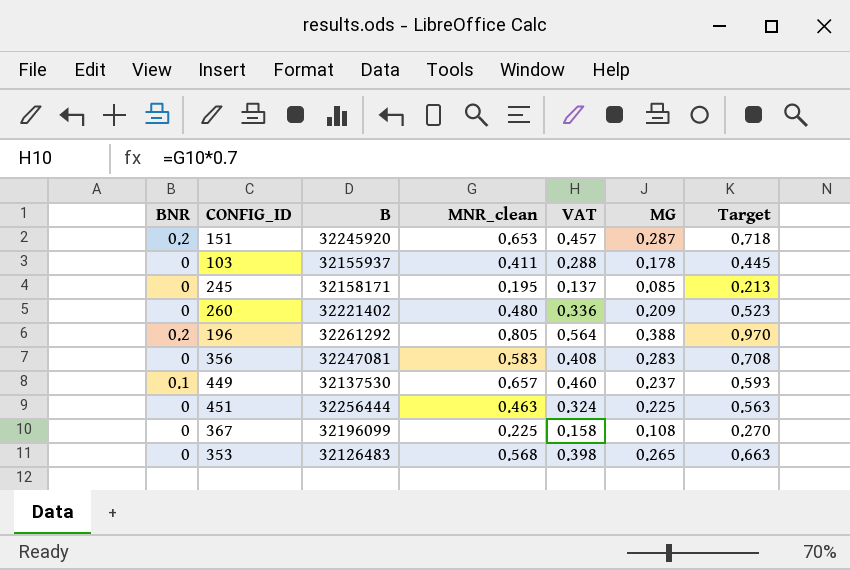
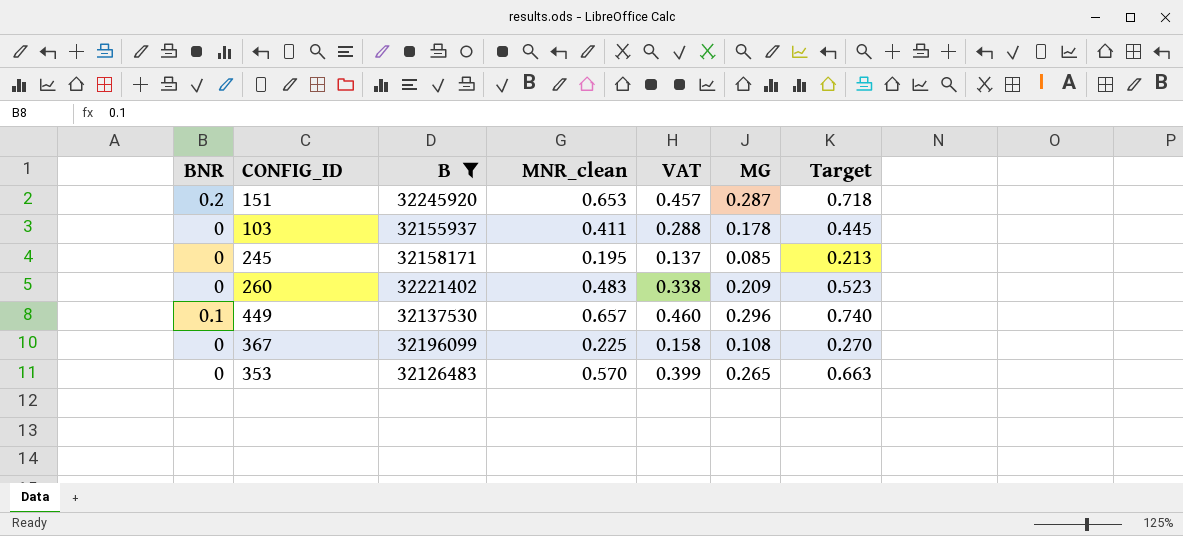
filter: none -> B <= 32245920
260 | MNR_clean: 0.480 -> 0.483
260 | VAT: 0.336 -> 0.338
449 | MG: 0.237 -> 0.296
449 | Target: 0.593 -> 0.740
353 | MNR_clean: 0.568 -> 0.570
353 | VAT: 0.398 -> 0.399

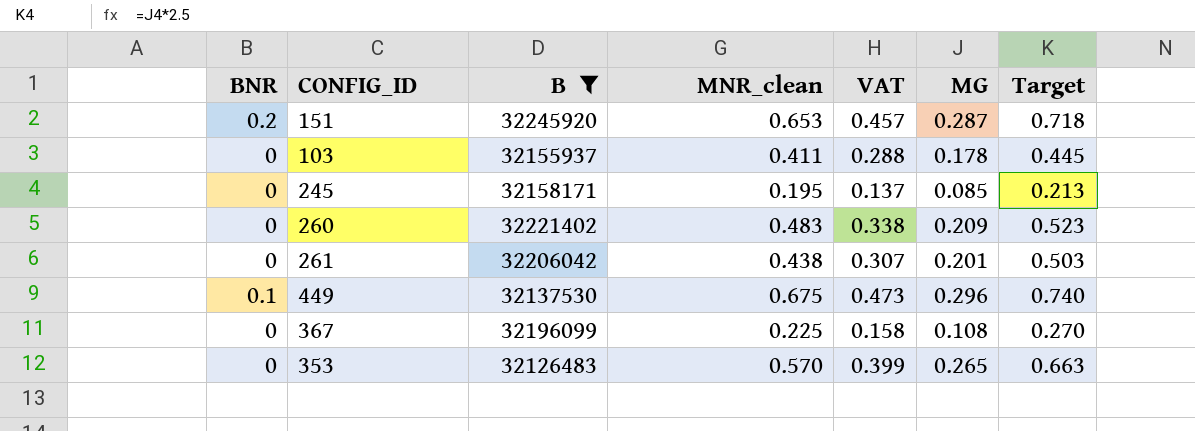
row 261: none -> 0 | 32206042 | 0.438 | 0.307 | 0.201 | 0.503
449 | MNR_clean: 0.657 -> 0.675
449 | VAT: 0.460 -> 0.473

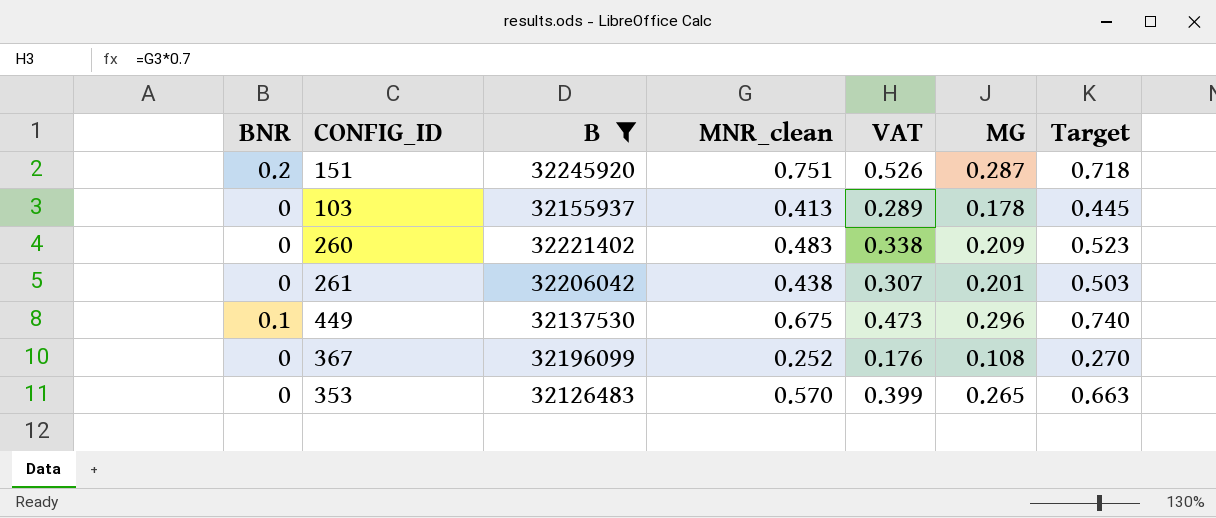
row 245: 0 | 32158171 | 0.195 | 0.137 | 0.085 | 0.213 -> none
151 | MNR_clean: 0.653 -> 0.751
151 | VAT: 0.457 -> 0.526
103 | MNR_clean: 0.411 -> 0.413
103 | VAT: 0.288 -> 0.289
367 | MNR_clean: 0.225 -> 0.252
367 | VAT: 0.158 -> 0.176

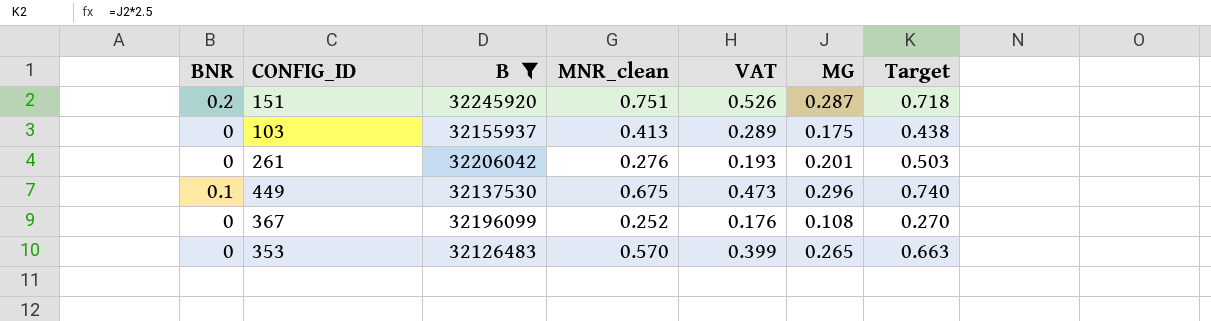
row 260: 0 | 32221402 | 0.483 | 0.338 | 0.209 | 0.523 -> none
103 | MG: 0.178 -> 0.175
103 | Target: 0.445 -> 0.438
261 | MNR_clean: 0.438 -> 0.276
261 | VAT: 0.307 -> 0.193

